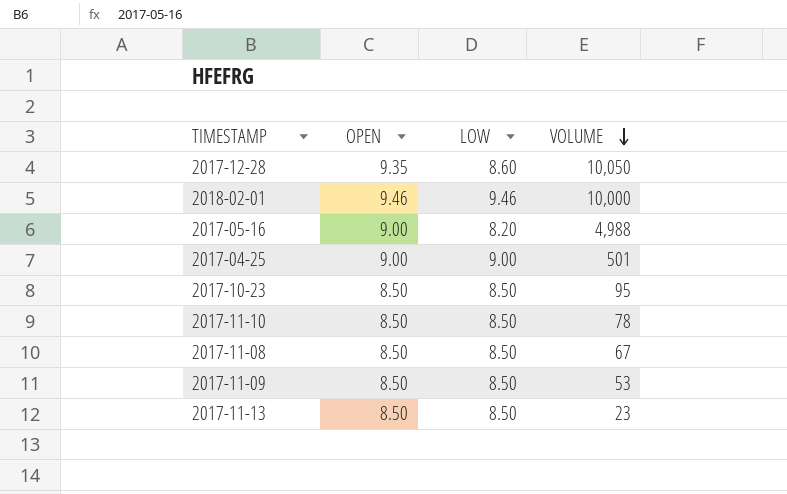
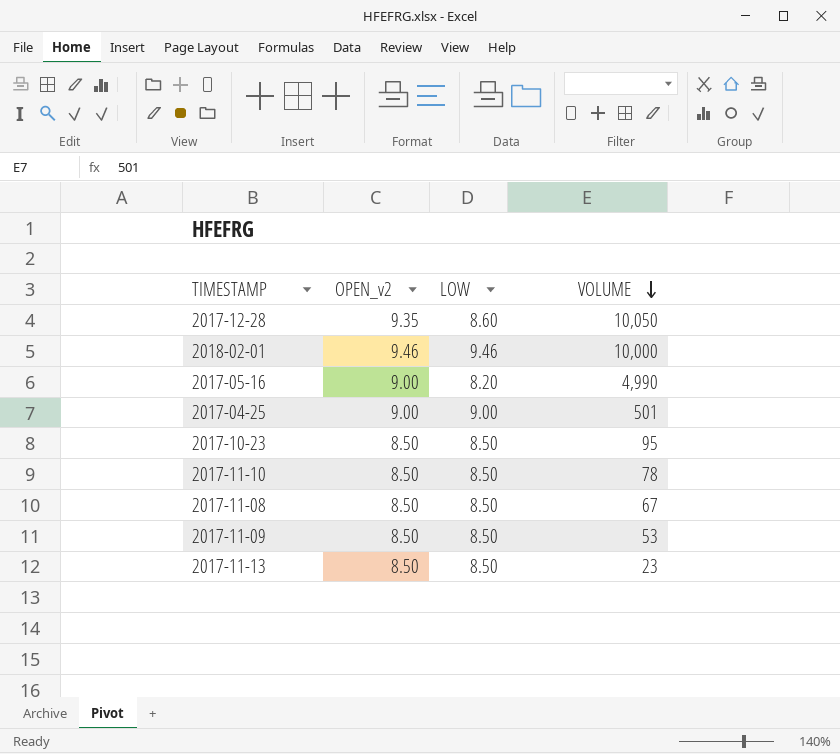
column name: OPEN -> OPEN_v2
2017-05-16 | VOLUME: 4,988 -> 4,990

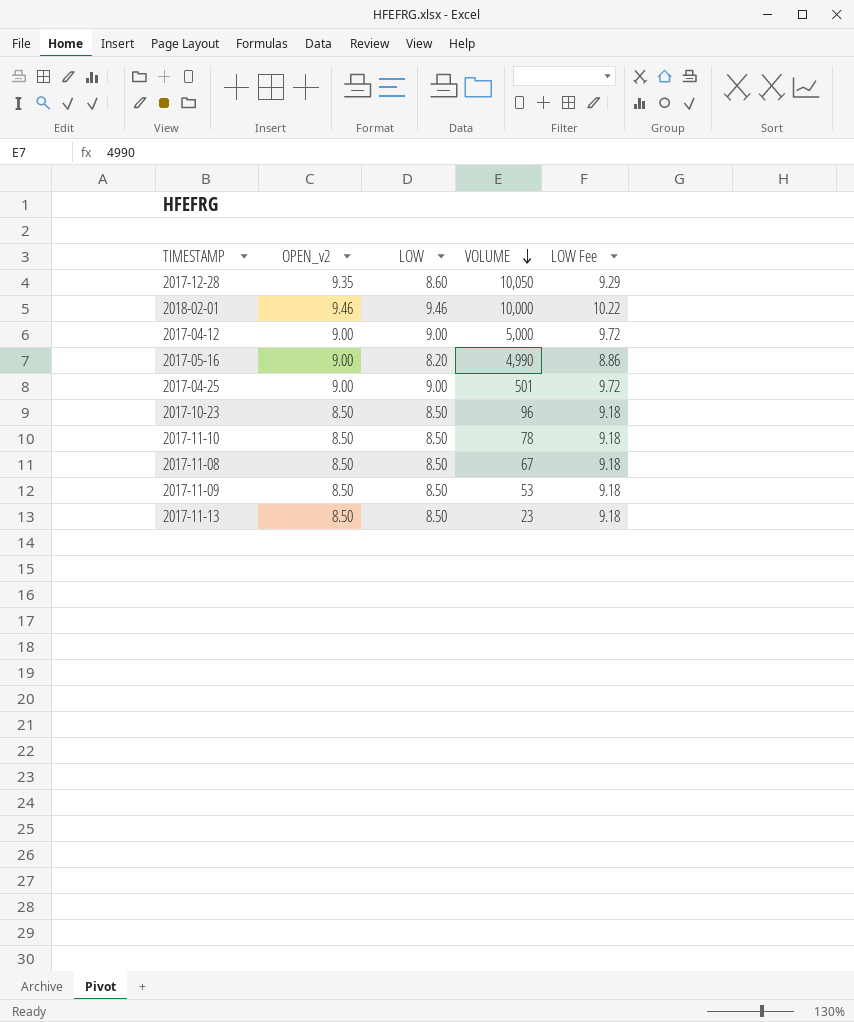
column LOW Fee | formula: none -> [LOW] * 1.08
row 2017-04-12: none -> 9.00 | 9.00 | 5,000 | 9.72
2017-10-23 | VOLUME: 95 -> 96

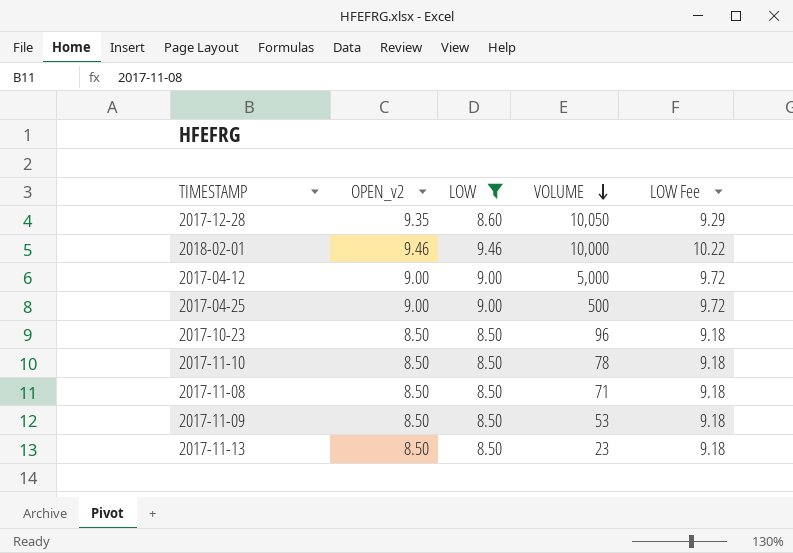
filter: none -> LOW != 8.20
2017-04-25 | VOLUME: 501 -> 500
2017-11-08 | VOLUME: 67 -> 71

